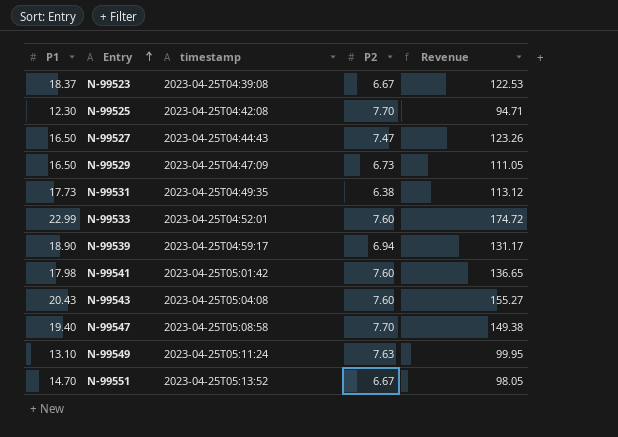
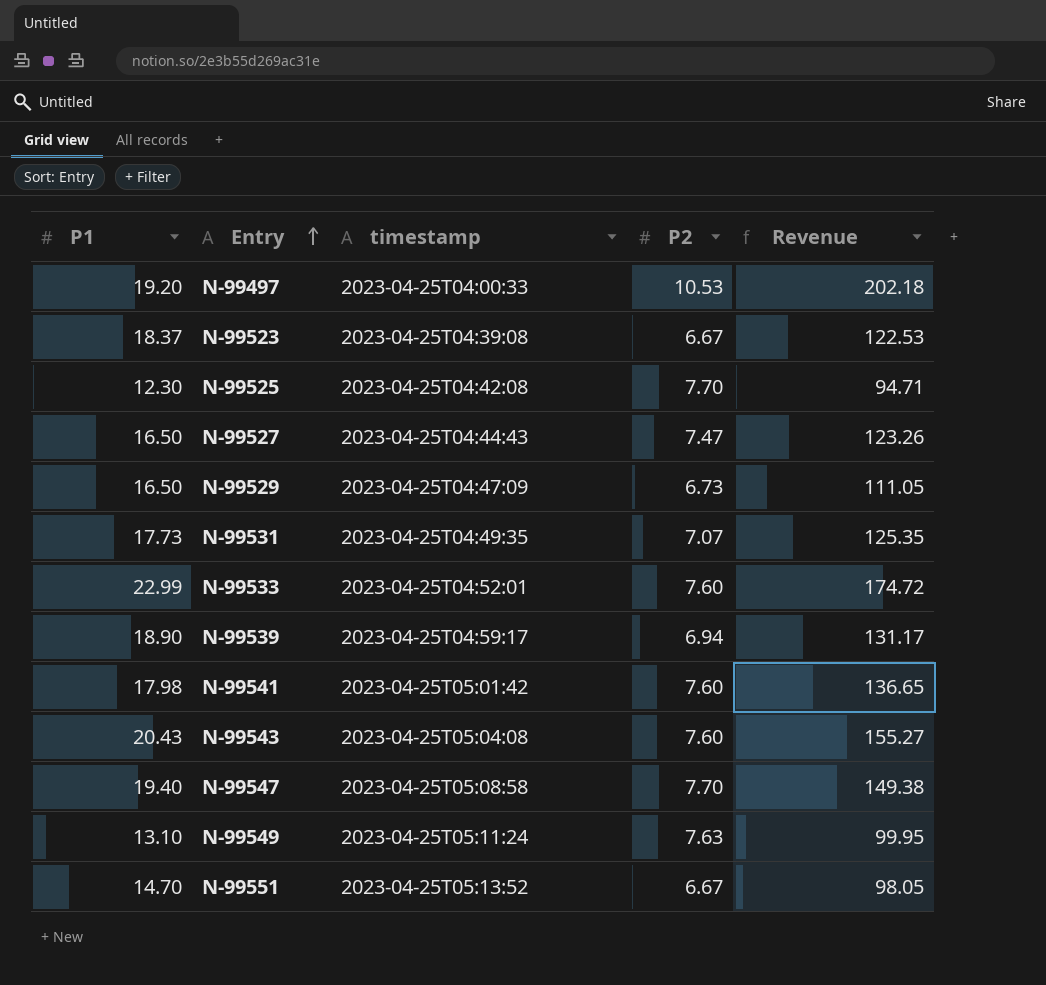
row N-99497: none -> 19.20 | 2023-04-25T04:00:33 | 10.53 | 202.18
N-99531 | P2: 6.38 -> 7.07
N-99531 | Revenue: 113.12 -> 125.35

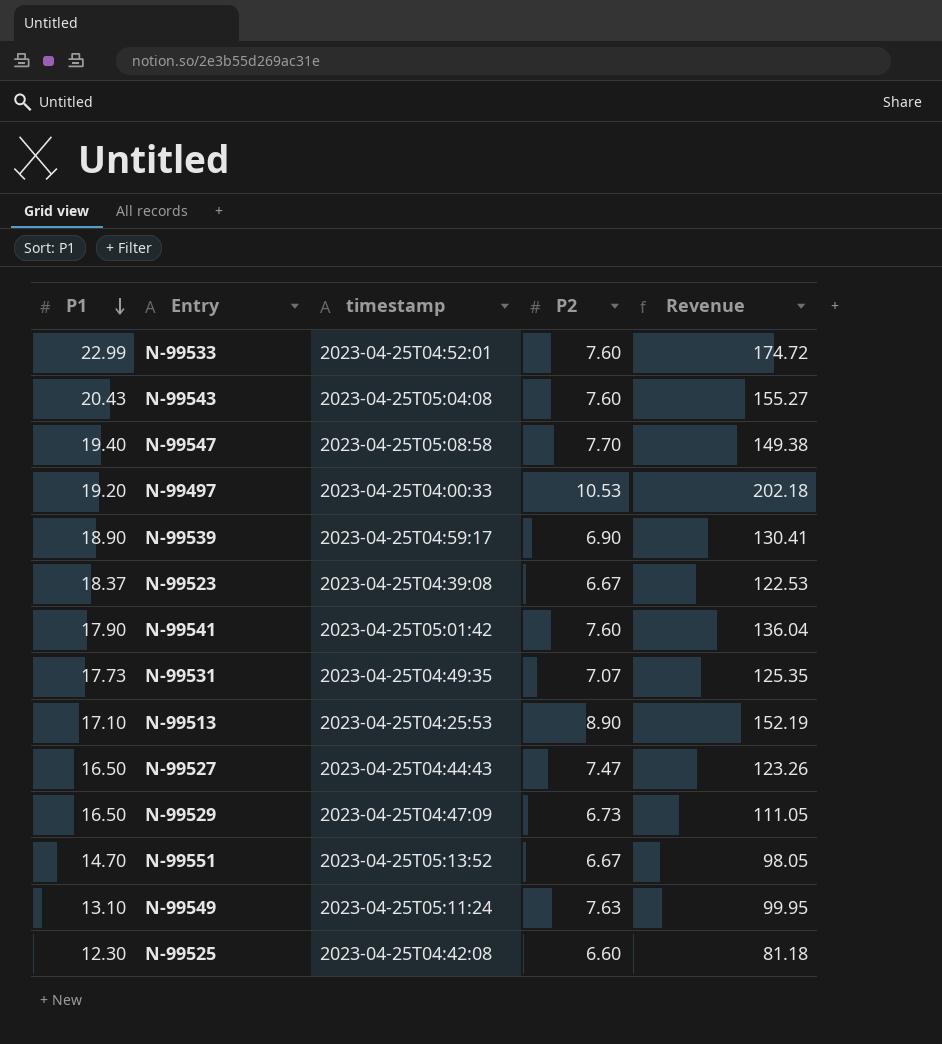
row order: Entry ascending -> P1 descending
N-99539 | P2: 6.94 -> 6.90
N-99539 | Revenue: 131.17 -> 130.41
N-99541 | P1: 17.98 -> 17.90
N-99541 | Revenue: 136.65 -> 136.04
row N-99513: none -> 17.10 | 2023-04-25T04:25:53 | 8.90 | 152.19
N-99525 | P2: 7.70 -> 6.60
N-99525 | Revenue: 94.71 -> 81.18

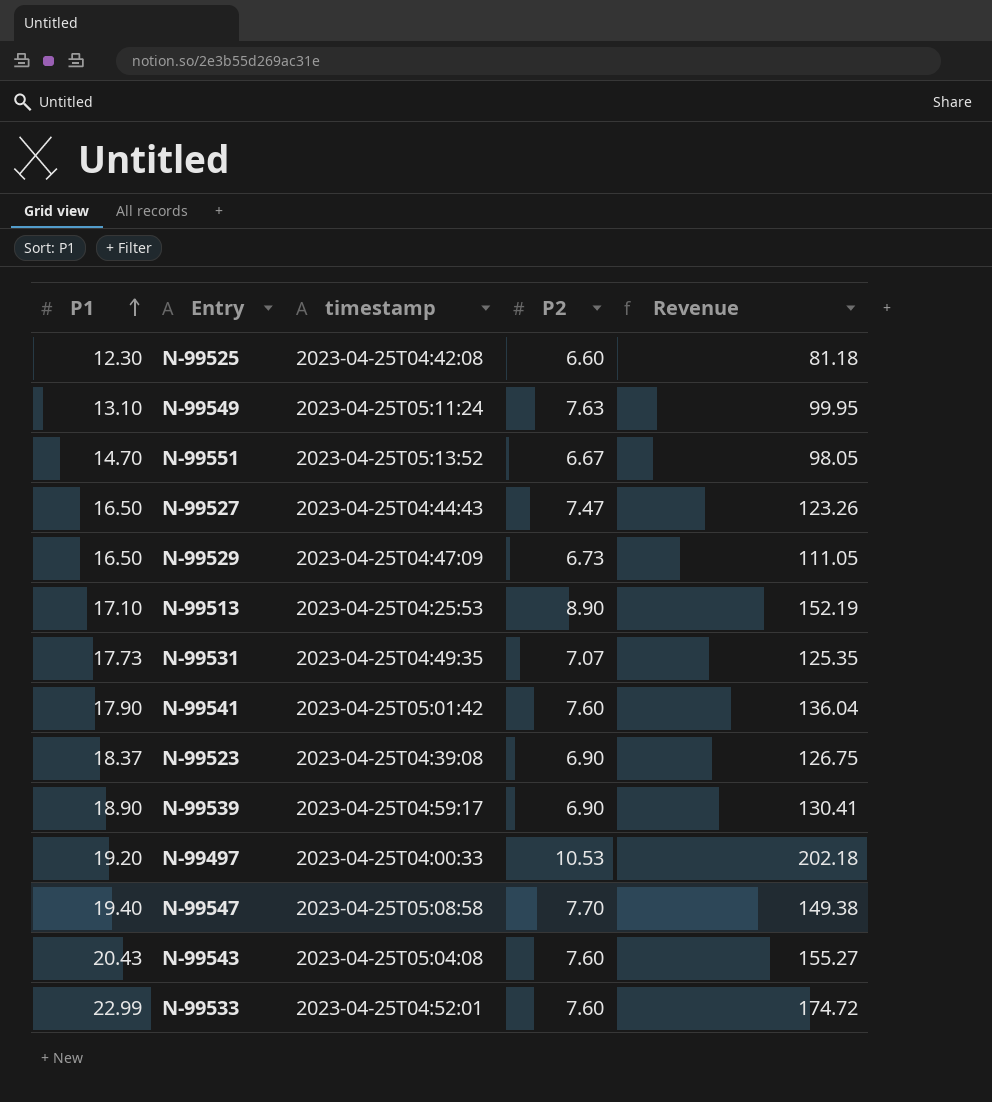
row order: P1 descending -> P1 ascending
N-99523 | P2: 6.67 -> 6.90
N-99523 | Revenue: 122.53 -> 126.75

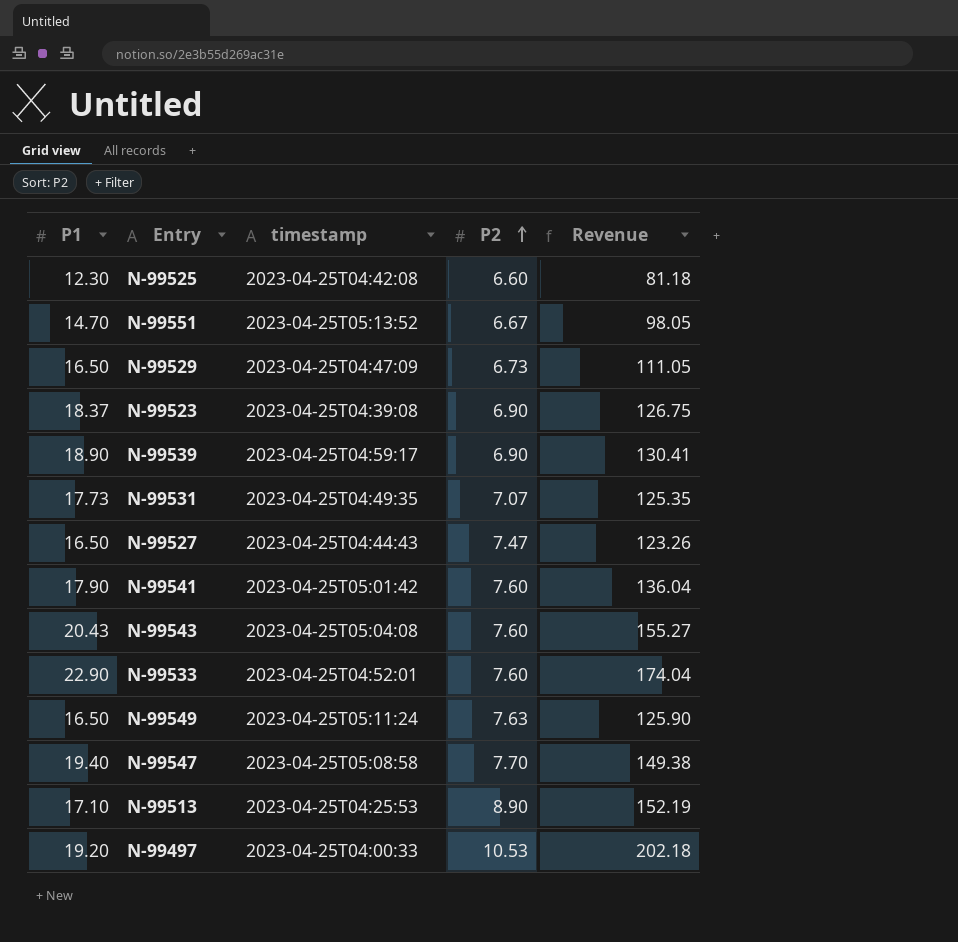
row order: P1 ascending -> P2 ascending
N-99533 | P1: 22.99 -> 22.90
N-99533 | Revenue: 174.72 -> 174.04
N-99549 | P1: 13.10 -> 16.50
N-99549 | Revenue: 99.95 -> 125.90

